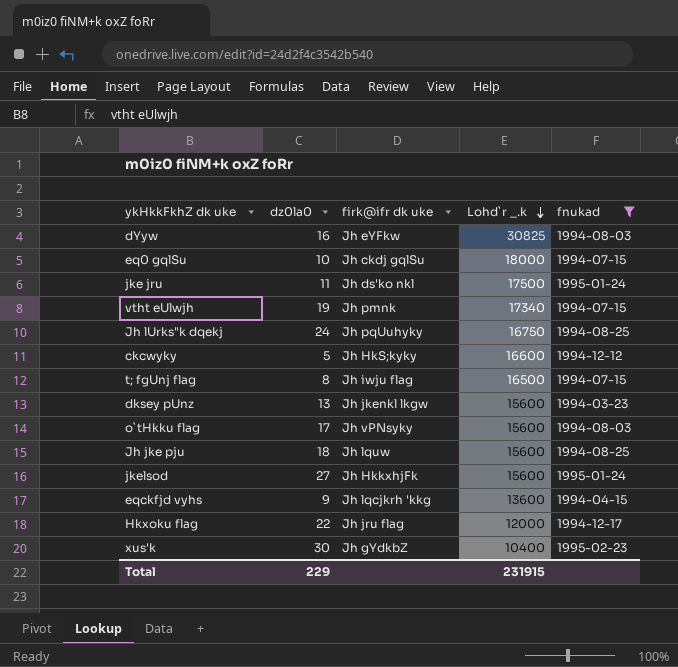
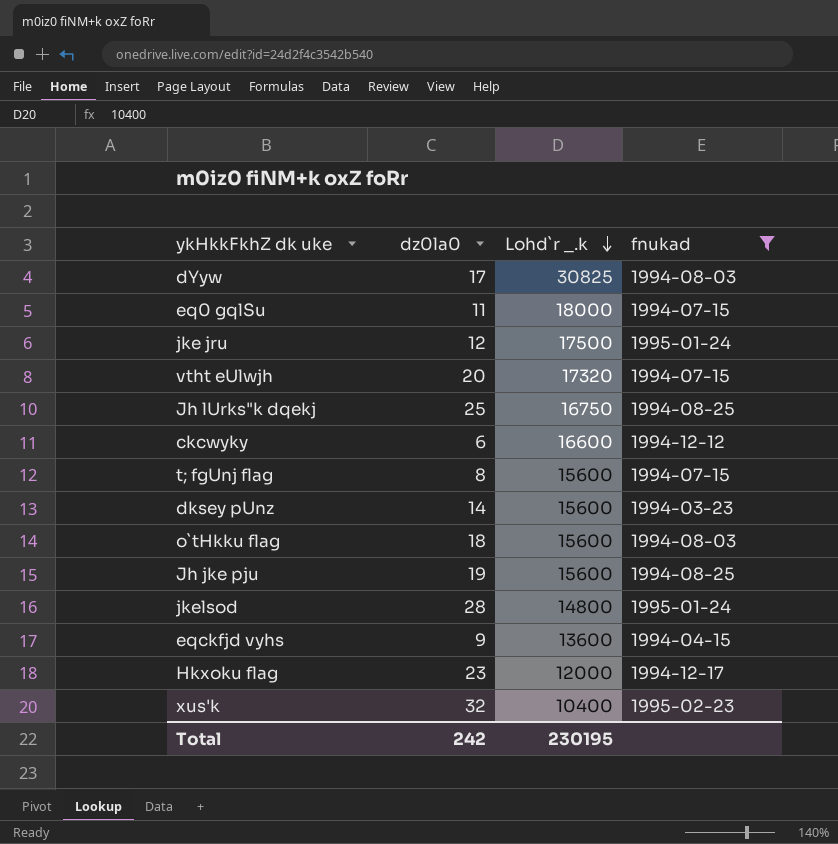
column firk@ifr dk uke | position: 3 -> none
dYyw | dz0la0: 16 -> 17
eq0 gqlSu | dz0la0: 10 -> 11
jke jru | dz0la0: 11 -> 12
vtht eUlwjh | dz0la0: 19 -> 20
vtht eUlwjh | Lohd`r _.k: 17340 -> 17320
Jh lUrks"k dqekj | dz0la0: 24 -> 25
ckcwyky | dz0la0: 5 -> 6
t; fgUnj flag | Lohd`r _.k: 16500 -> 15600
dksey pUnz | dz0la0: 13 -> 14
o`tHkku flag | dz0la0: 17 -> 18
Jh jke pju | dz0la0: 18 -> 19
jkelsod | dz0la0: 27 -> 28
jkelsod | Lohd`r _.k: 15600 -> 14800
Hkxoku flag | dz0la0: 22 -> 23
xus'k | dz0la0: 30 -> 32
Total | dz0la0: 229 -> 242
Total | Lohd`r _.k: 231915 -> 230195

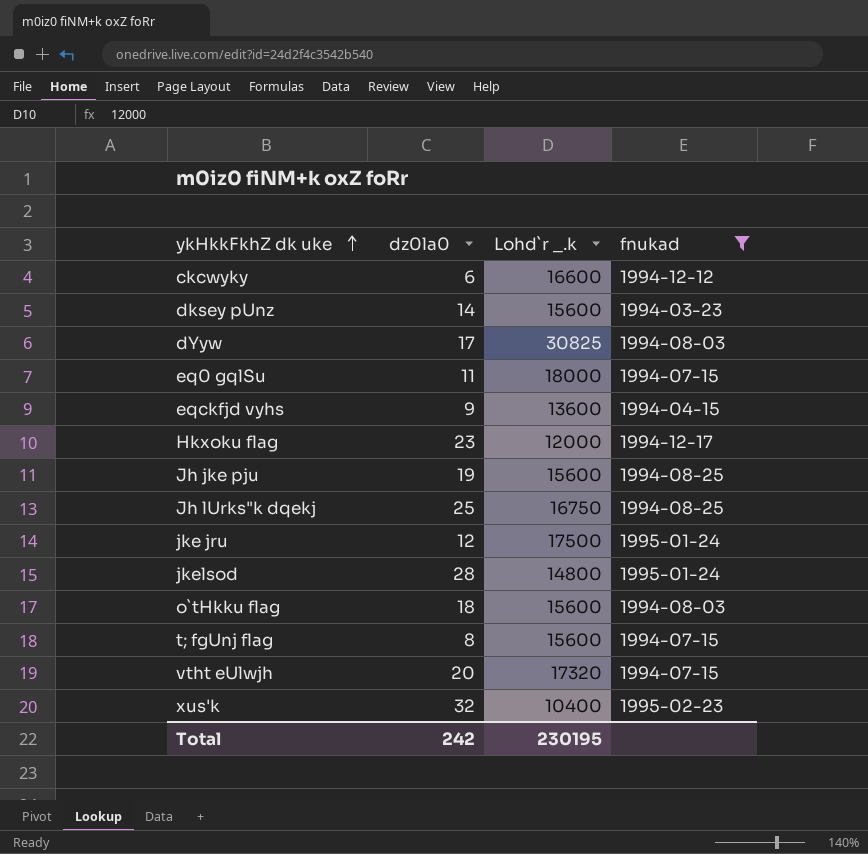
row order: Lohd`r _.k descending -> ykHkkFkhZ dk uke ascending

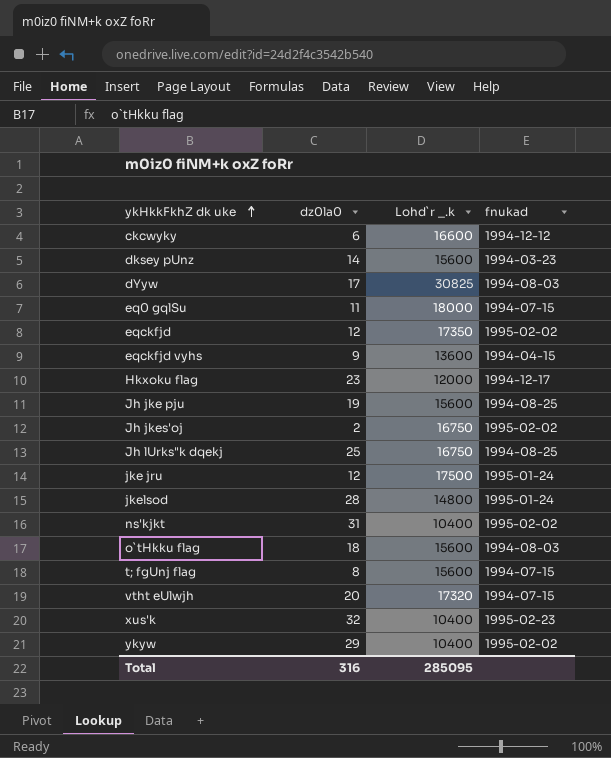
filter: fnukad != 1995-02-02 -> none
Total | dz0la0: 242 -> 316
Total | Lohd`r _.k: 230195 -> 285095

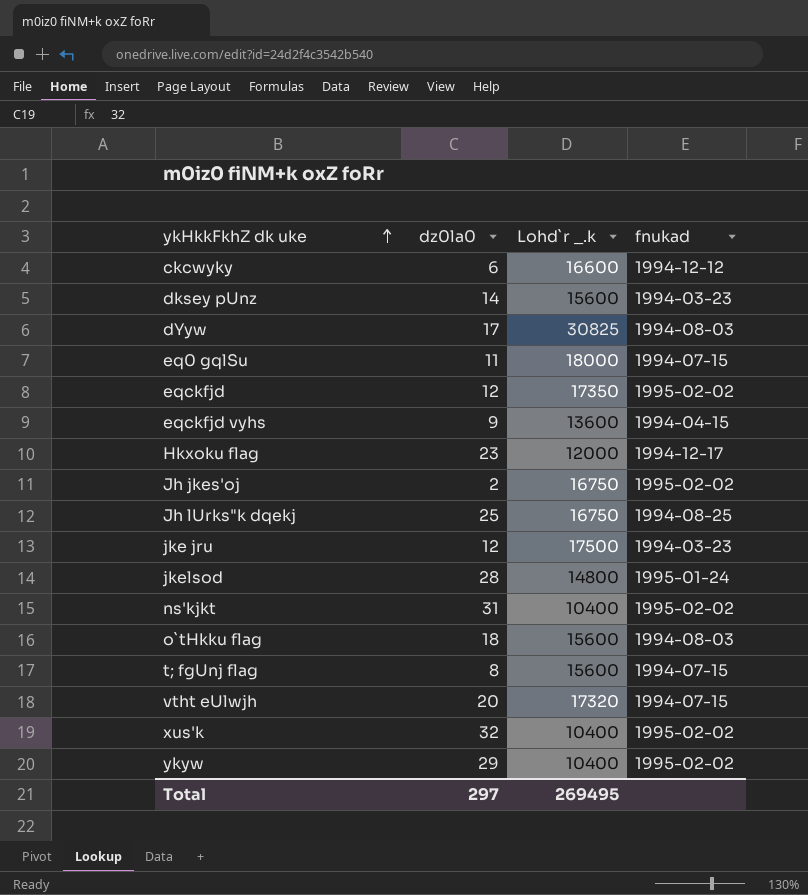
row Jh jke pju: 19 | 15600 | 1994-08-25 -> none
jke jru | fnukad: 1995-01-24 -> 1994-03-23
xus'k | fnukad: 1995-02-23 -> 1995-02-02
Total | dz0la0: 316 -> 297
Total | Lohd`r _.k: 285095 -> 269495

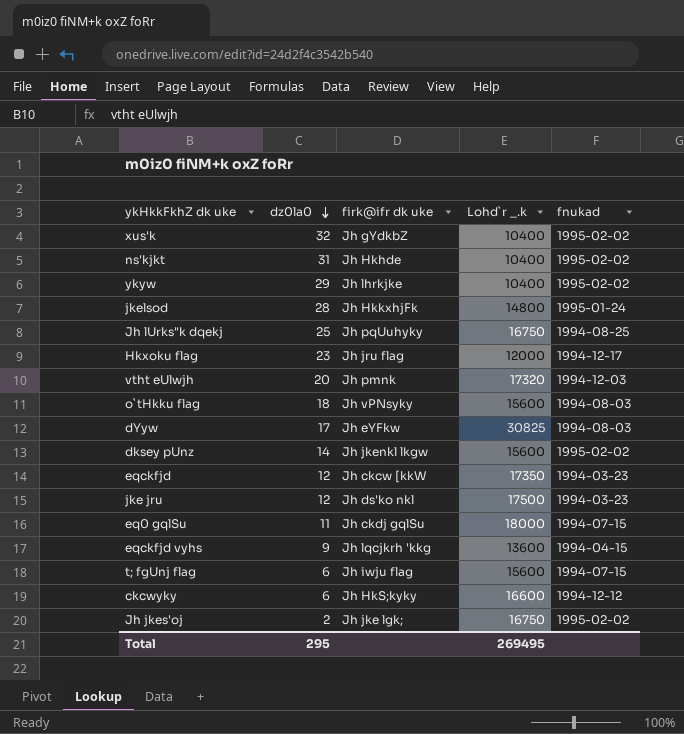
row order: ykHkkFkhZ dk uke ascending -> dz0la0 descending
column firk@ifr dk uke | position: none -> 3
vtht eUlwjh | fnukad: 1994-07-15 -> 1994-12-03
dksey pUnz | fnukad: 1994-03-23 -> 1995-02-02
eqckfjd | fnukad: 1995-02-02 -> 1994-03-23
t; fgUnj flag | dz0la0: 8 -> 6
Total | dz0la0: 297 -> 295

